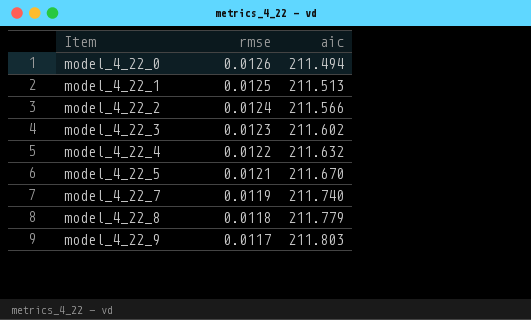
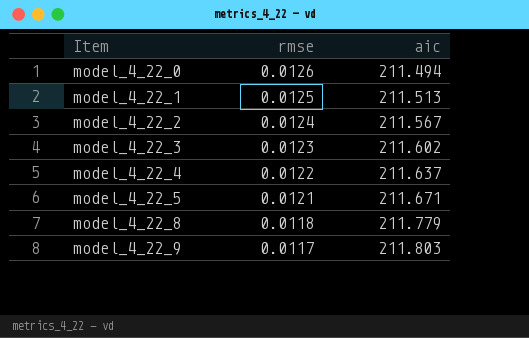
row model_4_22_7: 0.0119 | 211.740 -> none
model_4_22_2 | aic: 211.566 -> 211.567
model_4_22_4 | aic: 211.632 -> 211.637
model_4_22_5 | aic: 211.670 -> 211.671

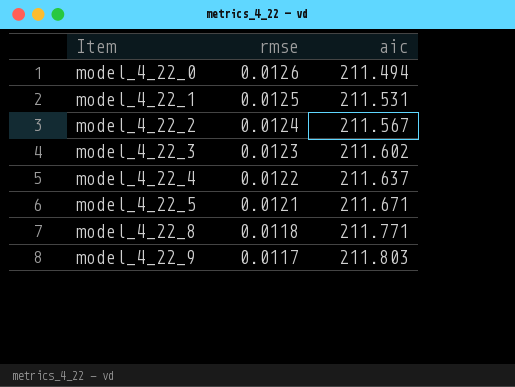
model_4_22_1 | aic: 211.513 -> 211.531
model_4_22_8 | aic: 211.779 -> 211.771

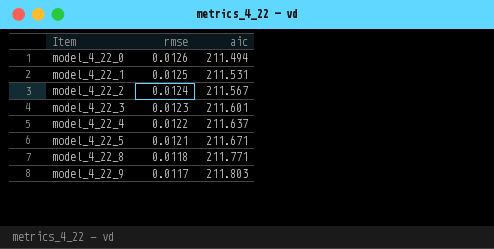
model_4_22_3 | aic: 211.602 -> 211.601

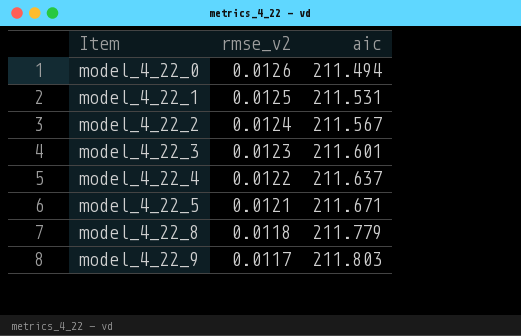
column name: rmse -> rmse_v2
model_4_22_8 | aic: 211.771 -> 211.779

